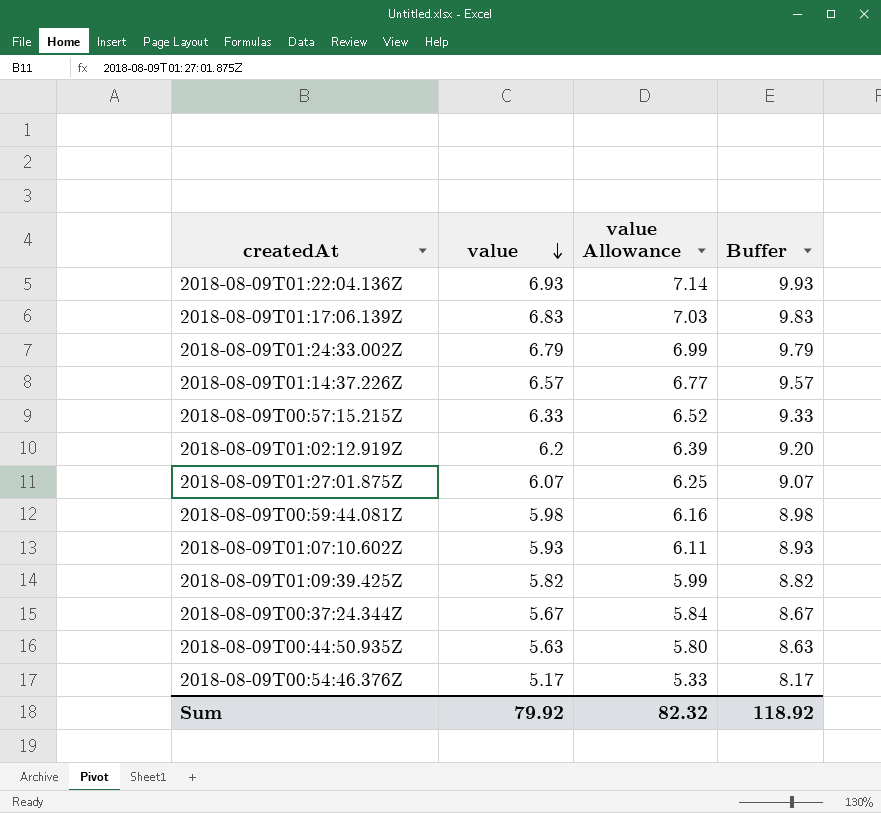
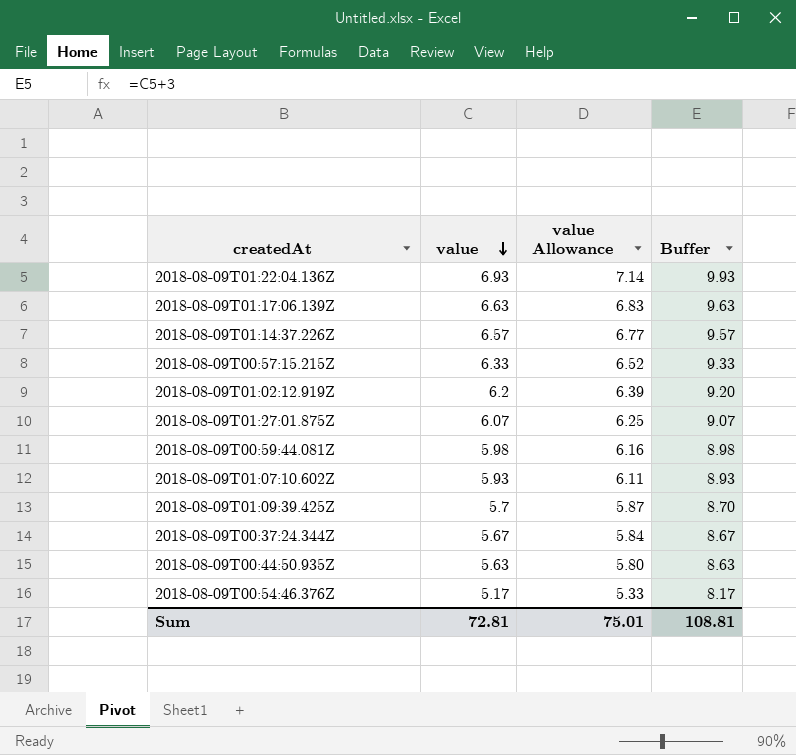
row 2018-08-09T01:24:33.002Z: 6.79 | 6.99 | 9.79 -> none
2018-08-09T01:17:06.139Z | value: 6.83 -> 6.63
2018-08-09T01:17:06.139Z | value Allowance: 7.03 -> 6.83
2018-08-09T01:17:06.139Z | Buffer: 9.83 -> 9.63
2018-08-09T01:09:39.425Z | value: 5.82 -> 5.7
2018-08-09T01:09:39.425Z | value Allowance: 5.99 -> 5.87
2018-08-09T01:09:39.425Z | Buffer: 8.82 -> 8.70
Sum | value: 79.92 -> 72.81
Sum | value Allowance: 82.32 -> 75.01
Sum | Buffer: 118.92 -> 108.81

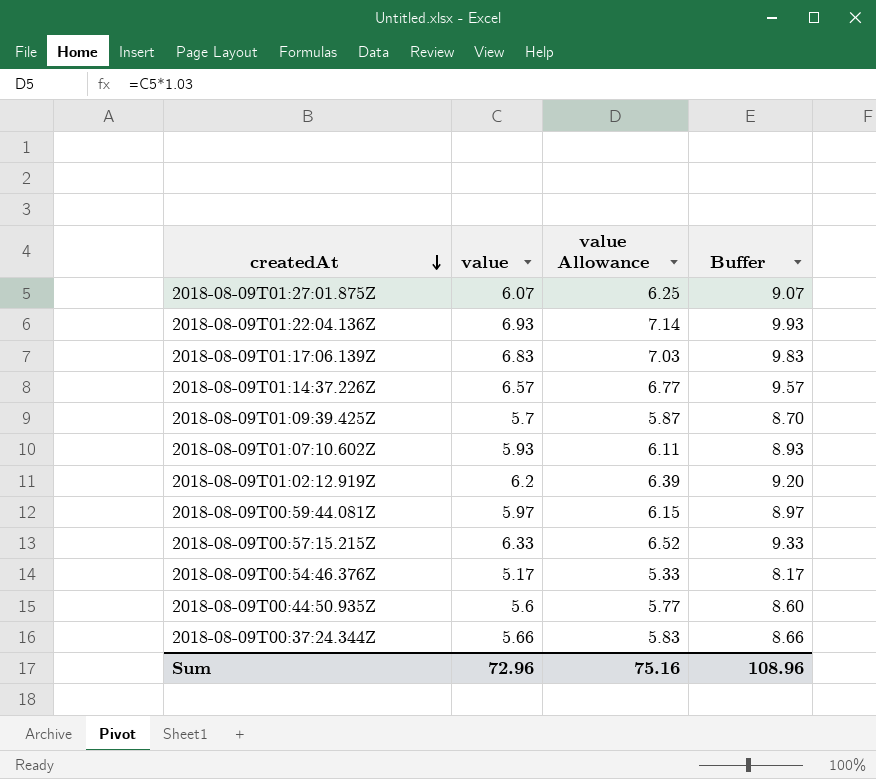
row order: value descending -> createdAt descending
2018-08-09T01:17:06.139Z | value: 6.63 -> 6.83
2018-08-09T01:17:06.139Z | value Allowance: 6.83 -> 7.03
2018-08-09T01:17:06.139Z | Buffer: 9.63 -> 9.83
2018-08-09T00:59:44.081Z | value: 5.98 -> 5.97
2018-08-09T00:59:44.081Z | value Allowance: 6.16 -> 6.15
2018-08-09T00:59:44.081Z | Buffer: 8.98 -> 8.97
2018-08-09T00:44:50.935Z | value: 5.63 -> 5.6
2018-08-09T00:44:50.935Z | value Allowance: 5.80 -> 5.77
2018-08-09T00:44:50.935Z | Buffer: 8.63 -> 8.60
2018-08-09T00:37:24.344Z | value: 5.67 -> 5.66
2018-08-09T00:37:24.344Z | value Allowance: 5.84 -> 5.83
2018-08-09T00:37:24.344Z | Buffer: 8.67 -> 8.66
Sum | value: 72.81 -> 72.96
Sum | value Allowance: 75.01 -> 75.16
Sum | Buffer: 108.81 -> 108.96

